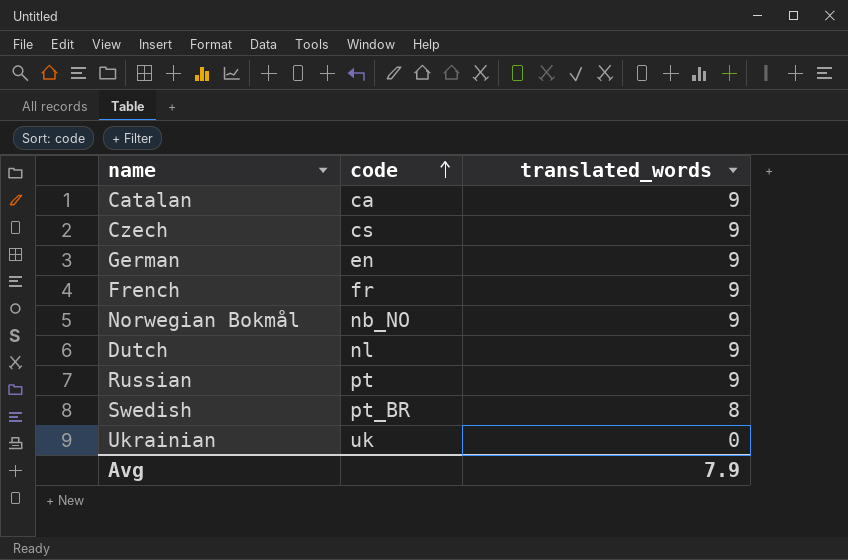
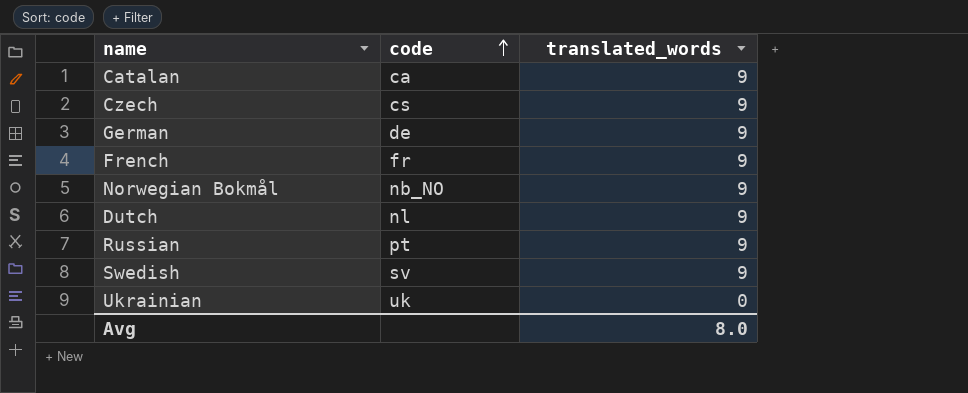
German | code: en -> de
Swedish | code: pt_BR -> sv
Swedish | translated_words: 8 -> 9
Avg | translated_words: 7.9 -> 8.0

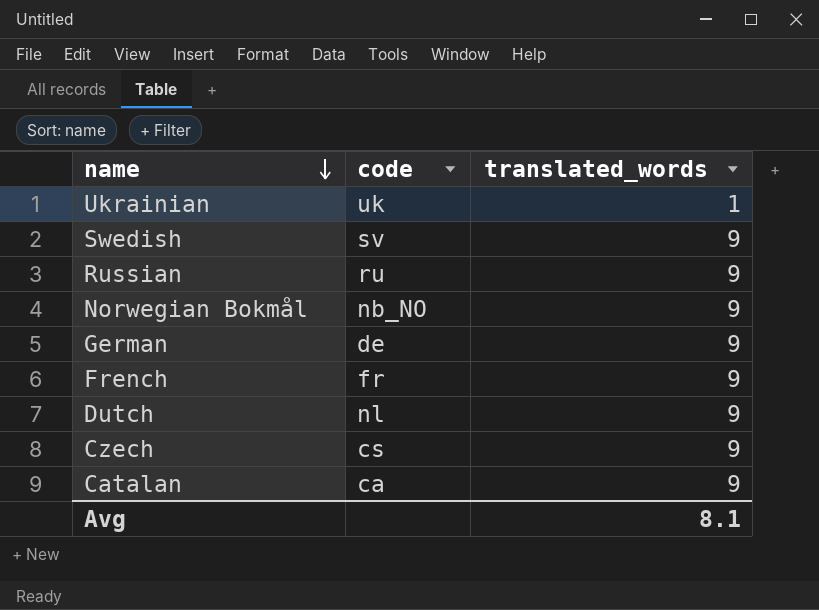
row order: code ascending -> name descending
Ukrainian | translated_words: 0 -> 1
Russian | code: pt -> ru
Avg | translated_words: 8.0 -> 8.1

